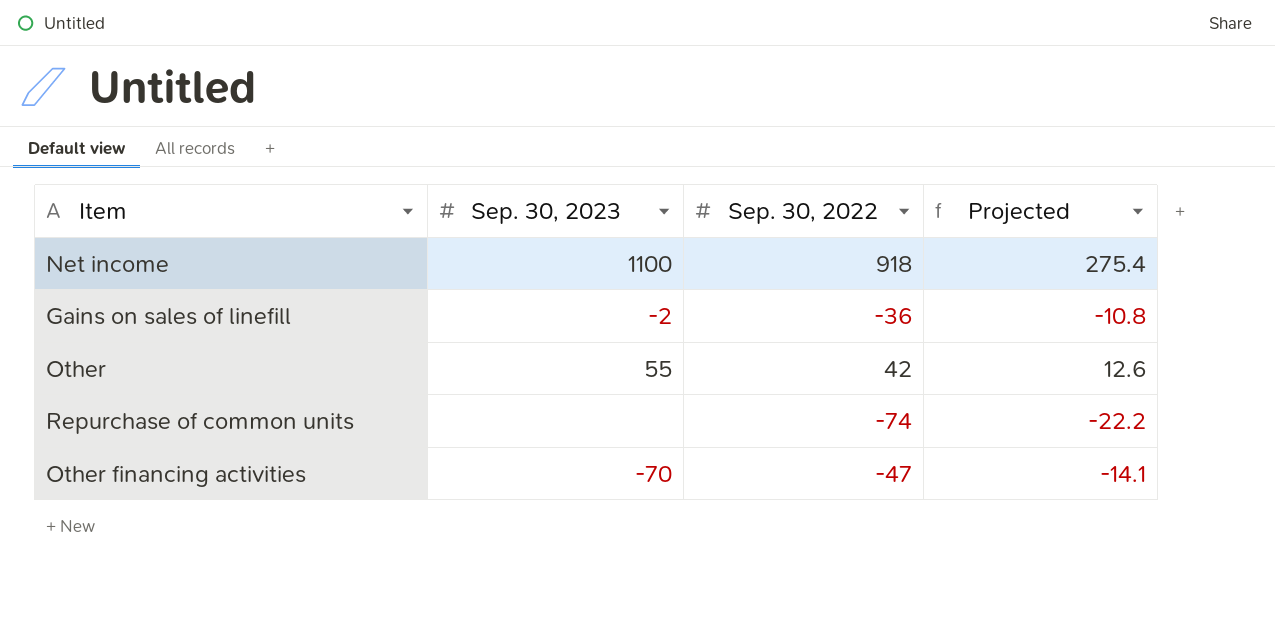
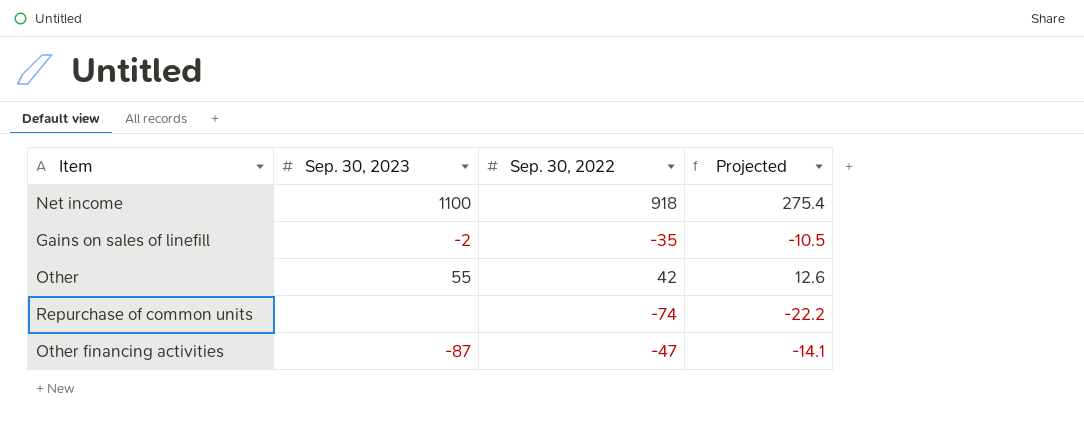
Gains on sales of linefill | Sep. 30, 2022: -36 -> -35
Gains on sales of linefill | Projected: -10.8 -> -10.5
Other financing activities | Sep. 30, 2023: -70 -> -87

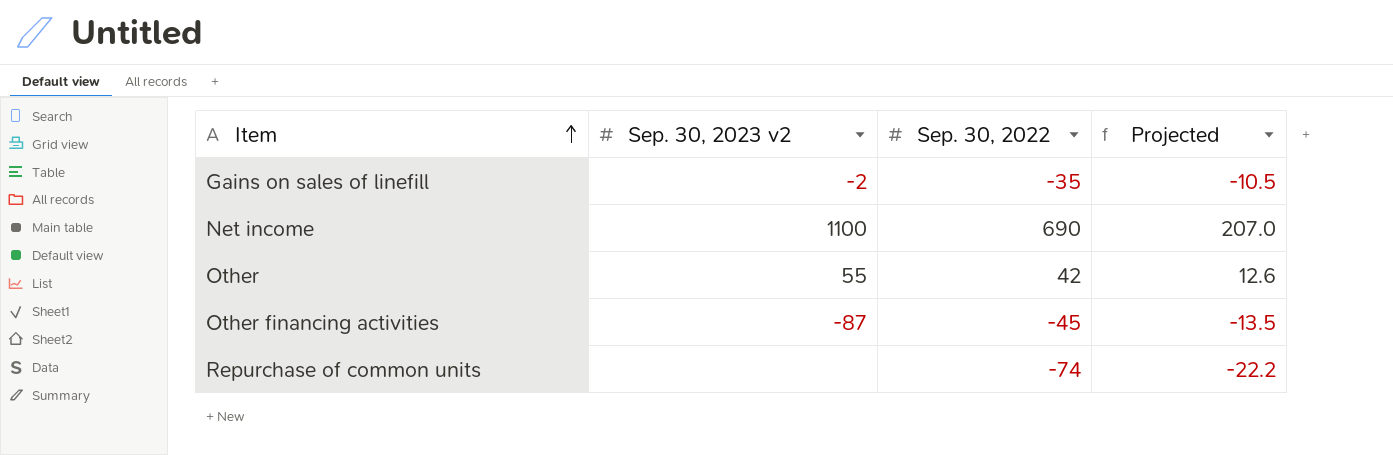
row order: none -> Item ascending
column name: Sep. 30, 2023 -> Sep. 30, 2023 v2
Net income | Sep. 30, 2022: 918 -> 690
Net income | Projected: 275.4 -> 207.0
Other financing activities | Sep. 30, 2022: -47 -> -45
Other financing activities | Projected: -14.1 -> -13.5

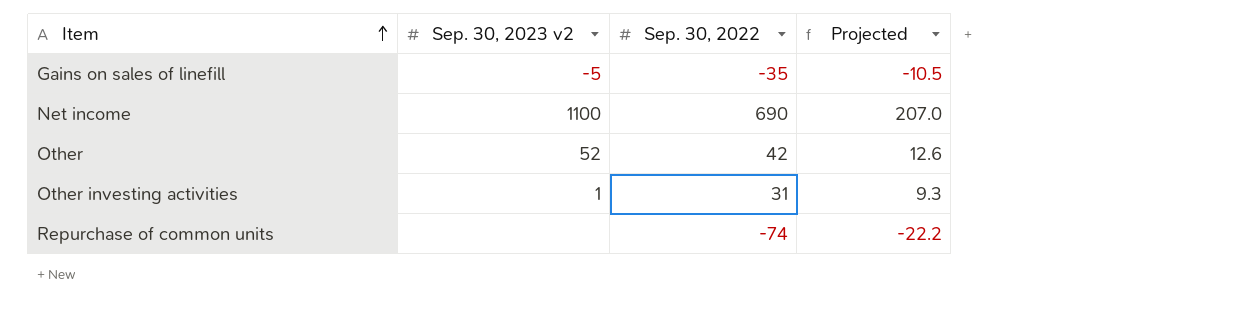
row Other financing activities: -87 | -45 | -13.5 -> none
Gains on sales of linefill | Sep. 30, 2023 v2: -2 -> -5
Other | Sep. 30, 2023 v2: 55 -> 52
row Other investing activities: none -> 1 | 31 | 9.3

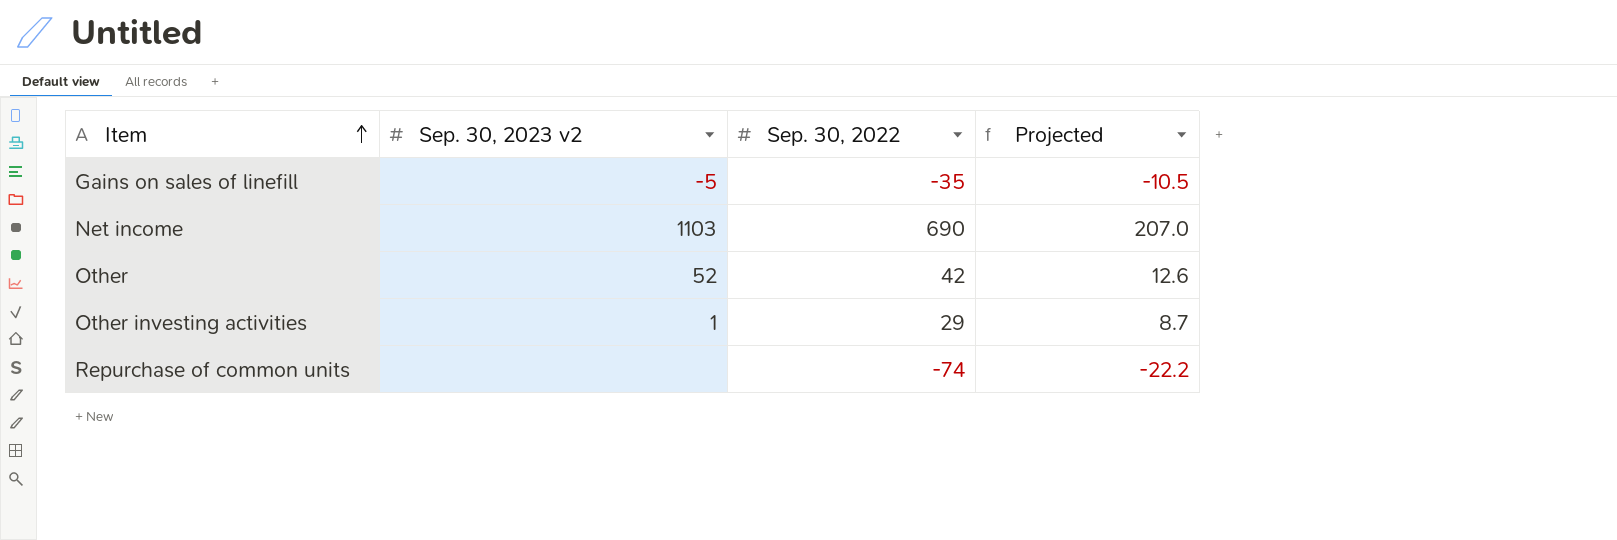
Net income | Sep. 30, 2023 v2: 1100 -> 1103
Other investing activities | Sep. 30, 2022: 31 -> 29
Other investing activities | Projected: 9.3 -> 8.7

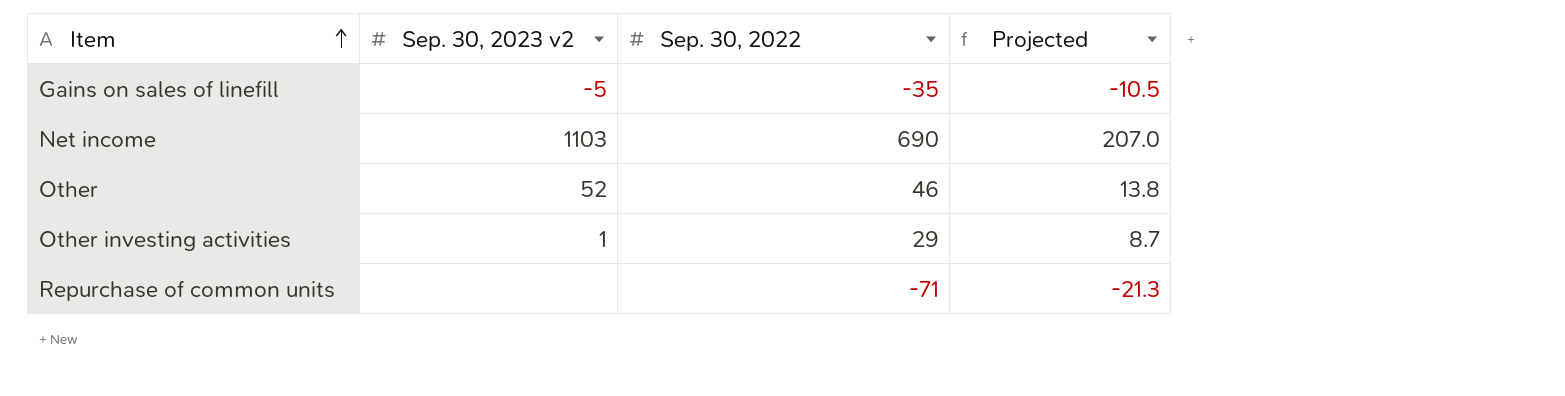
Other | Sep. 30, 2022: 42 -> 46
Other | Projected: 12.6 -> 13.8
Repurchase of common units | Sep. 30, 2022: -74 -> -71
Repurchase of common units | Projected: -22.2 -> -21.3

